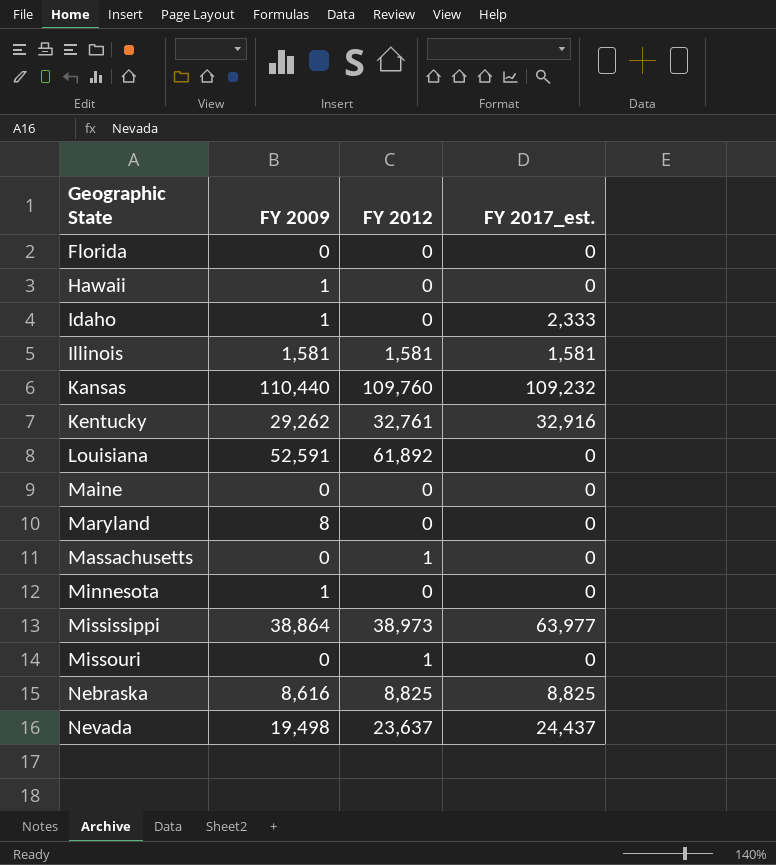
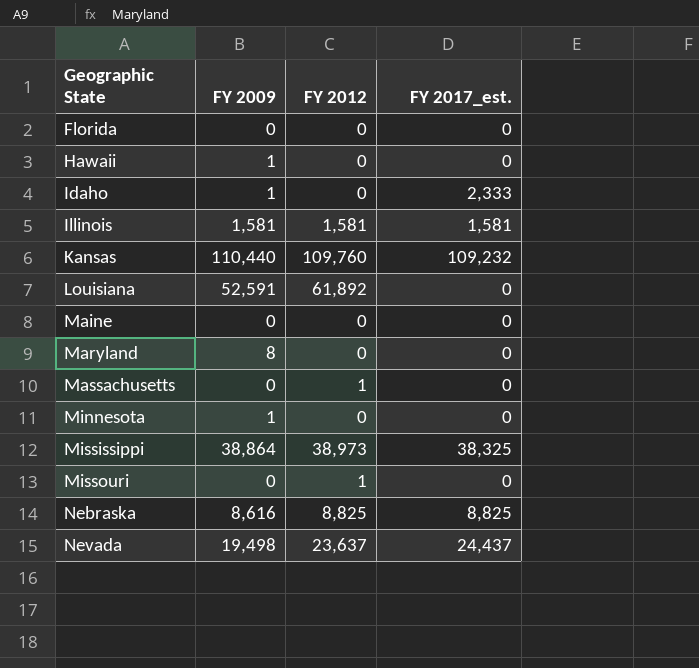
row Kentucky: 29,262 | 32,761 | 32,916 -> none
Mississippi | FY 2017_est.: 63,977 -> 38,325

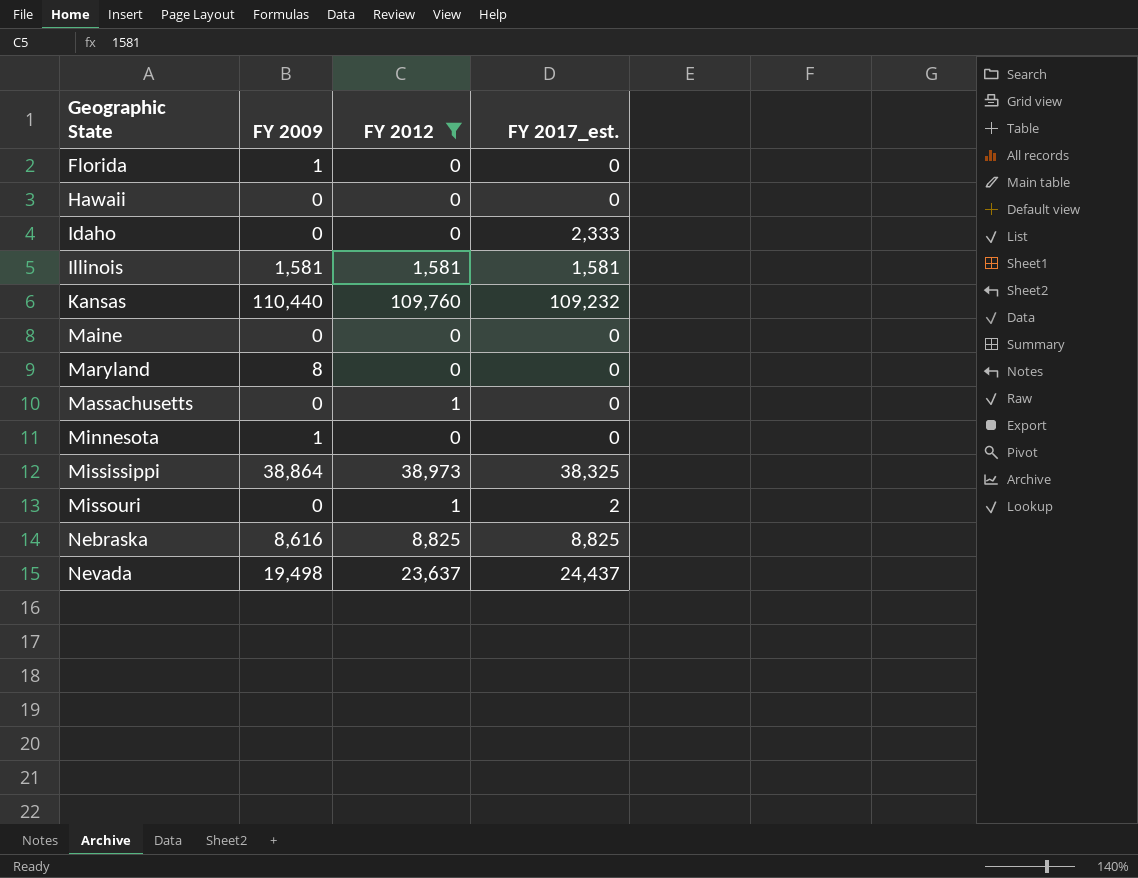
filter: none -> FY 2012 != 61,892
Florida | FY 2009: 0 -> 1
Hawaii | FY 2009: 1 -> 0
Idaho | FY 2009: 1 -> 0
Missouri | FY 2017_est.: 0 -> 2

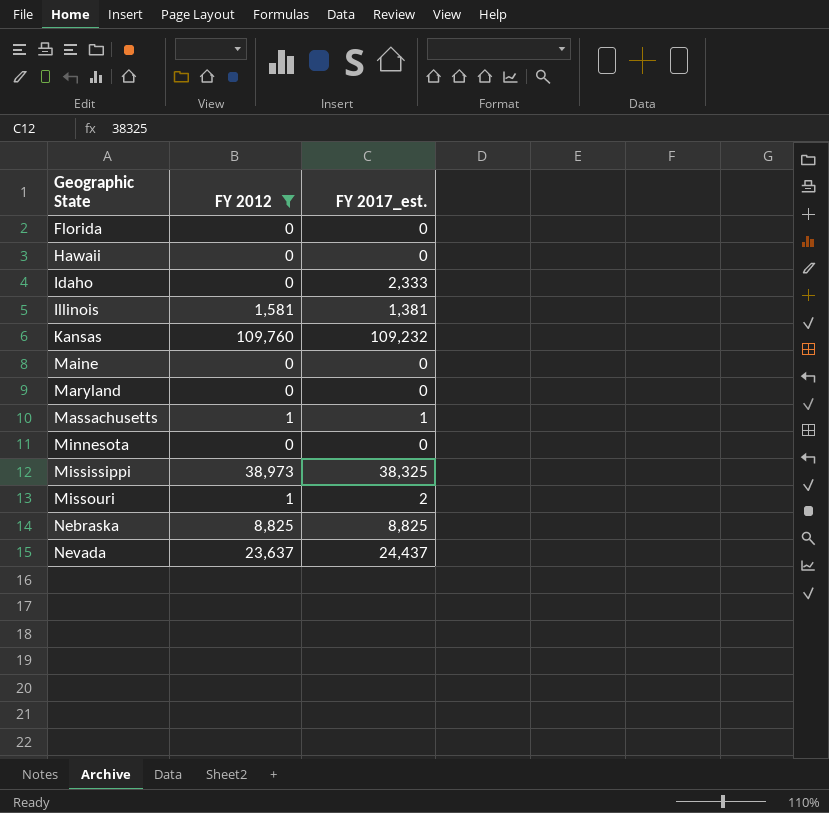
column FY 2009 | position: 2 -> none
Illinois | FY 2017_est.: 1,581 -> 1,381
Massachusetts | FY 2017_est.: 0 -> 1

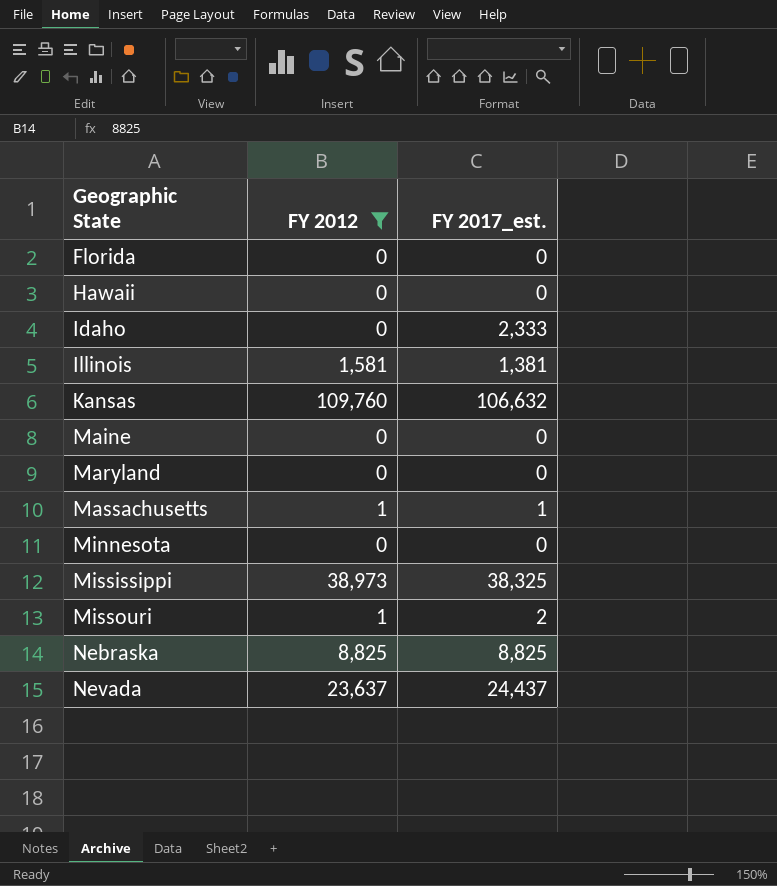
Kansas | FY 2017_est.: 109,232 -> 106,632

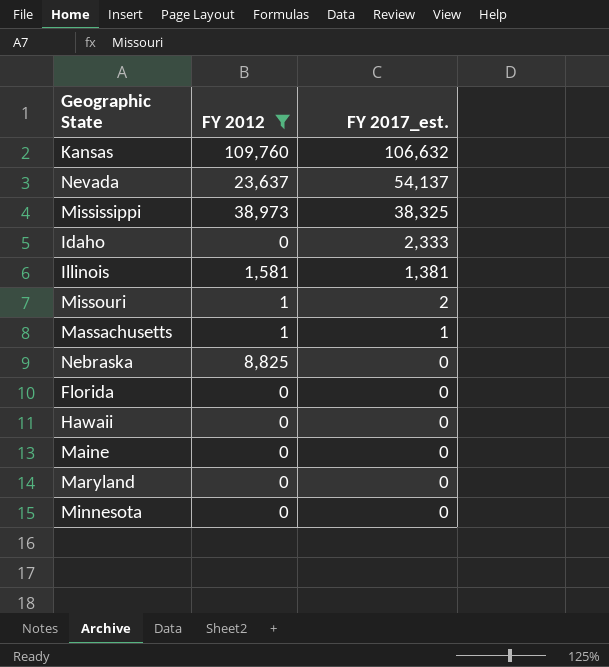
row order: Geographic State ascending -> FY 2017_est. descending
Nevada | FY 2017_est.: 24,437 -> 54,137
Nebraska | FY 2017_est.: 8,825 -> 0

